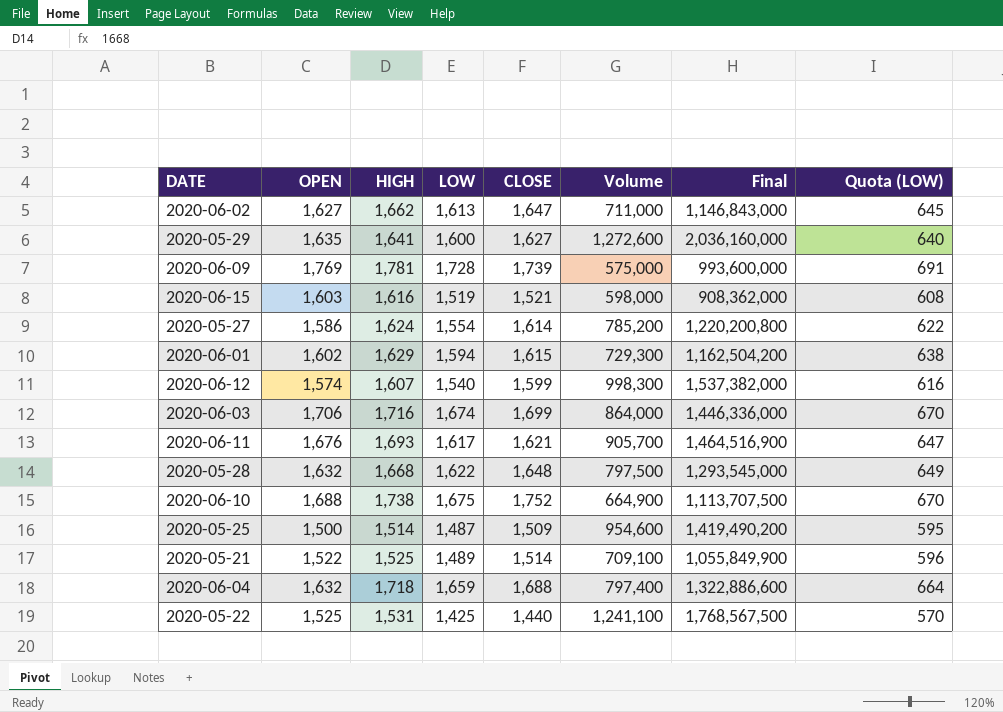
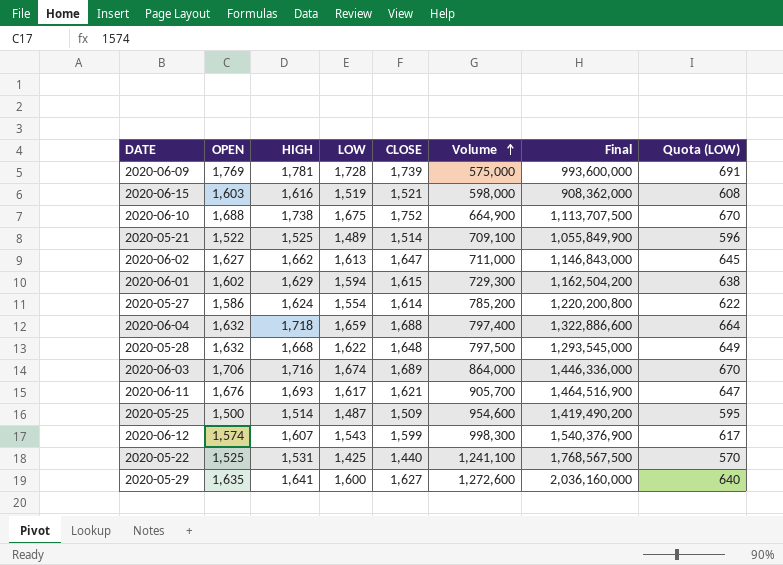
row order: none -> Volume ascending
2020-06-03 | CLOSE: 1,699 -> 1,689
2020-06-12 | LOW: 1,540 -> 1,543
2020-06-12 | Final: 1,537,382,000 -> 1,540,376,900
2020-06-12 | Quota (LOW): 616 -> 617

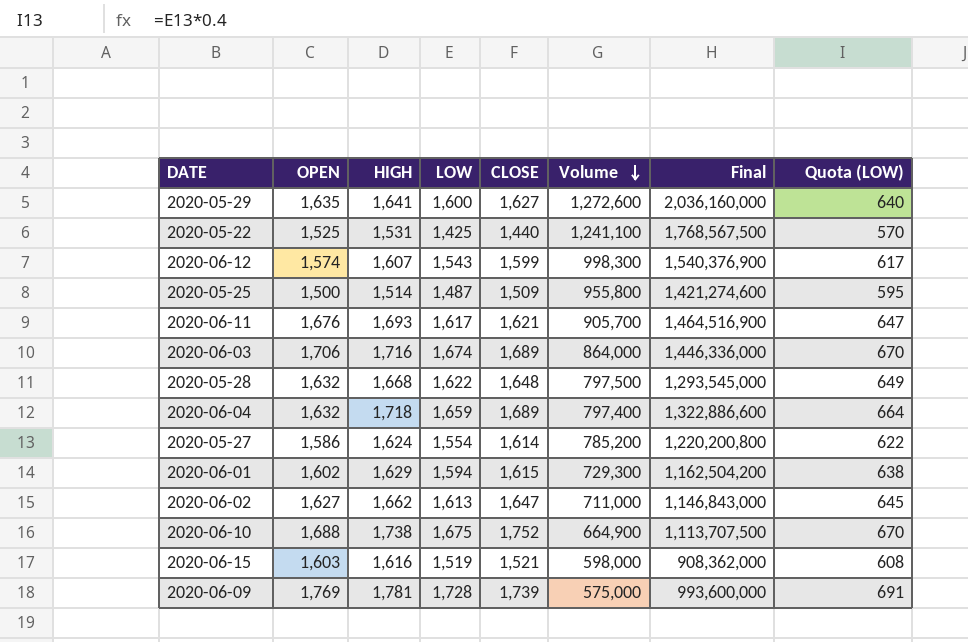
row order: Volume ascending -> Volume descending
row 2020-05-21: 1,522 | 1,525 | 1,489 | 1,514 | 709,100 | 1,055,849,900 | 596 -> none
2020-05-25 | Volume: 954,600 -> 955,800
2020-05-25 | Final: 1,419,490,200 -> 1,421,274,600
2020-06-04 | CLOSE: 1,688 -> 1,689

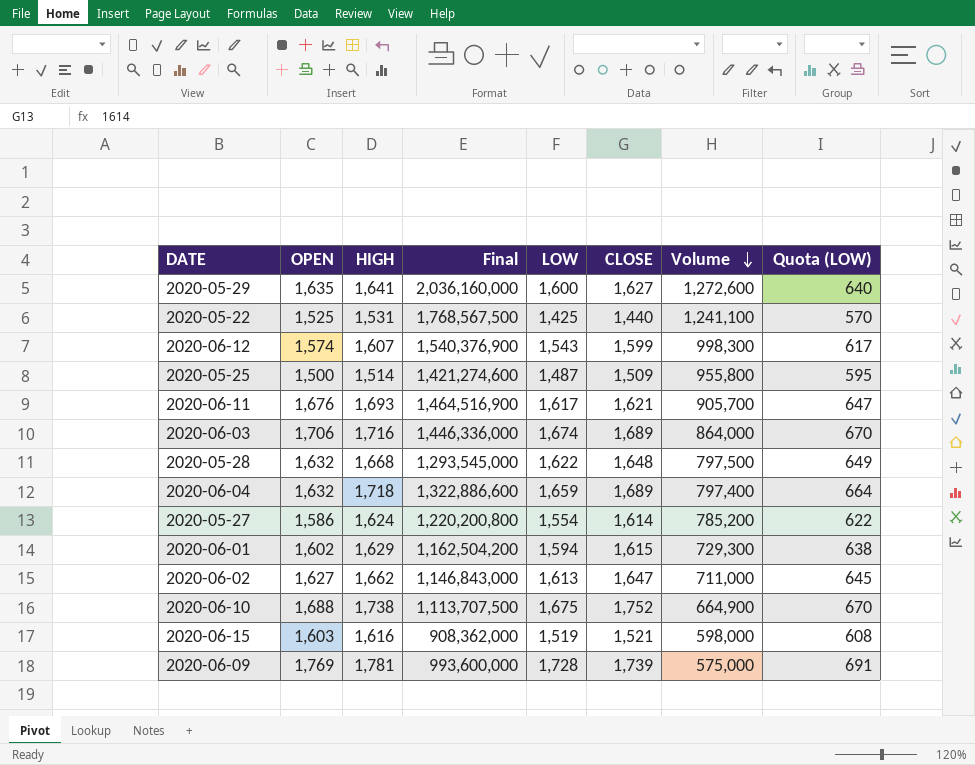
column Final | position: 7 -> 4

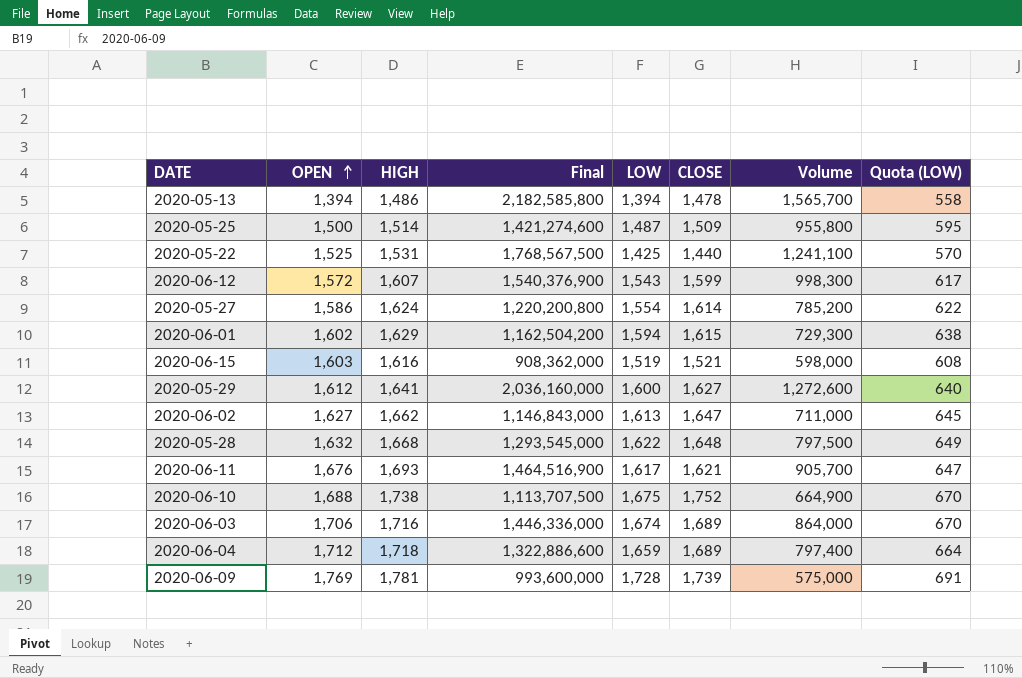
row order: Volume descending -> OPEN ascending
row 2020-05-13: none -> 1,394 | 1,486 | 2,182,585,800 | 1,394 | 1,478 | 1,565,700 | 558
2020-06-12 | OPEN: 1,574 -> 1,572
2020-05-29 | OPEN: 1,635 -> 1,612
2020-06-04 | OPEN: 1,632 -> 1,712

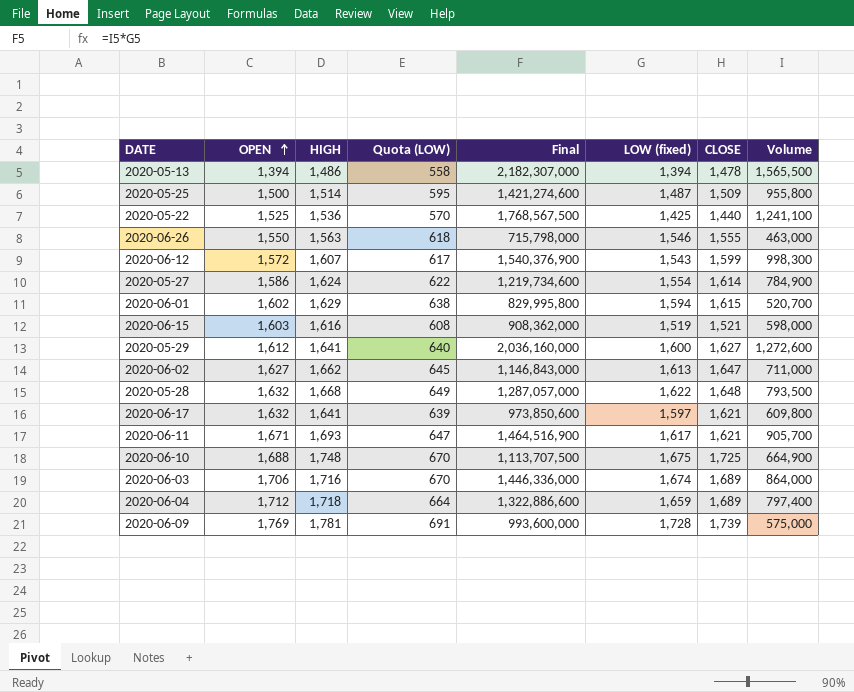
column Quota (LOW) | position: 8 -> 4
column name: LOW -> LOW (fixed)
2020-05-13 | Final: 2,182,585,800 -> 2,182,307,000
2020-05-13 | Volume: 1,565,700 -> 1,565,500
2020-05-22 | HIGH: 1,531 -> 1,536
row 2020-06-26: none -> 1,550 | 1,563 | 618 | 715,798,000 | 1,546 | 1,555 | 463,000
2020-05-27 | Final: 1,220,200,800 -> 1,219,734,600
2020-05-27 | Volume: 785,200 -> 784,900
2020-06-01 | Final: 1,162,504,200 -> 829,995,800
2020-06-01 | Volume: 729,300 -> 520,700
2020-05-28 | Final: 1,293,545,000 -> 1,287,057,000
2020-05-28 | Volume: 797,500 -> 793,500
row 2020-06-17: none -> 1,632 | 1,641 | 639 | 973,850,600 | 1,597 | 1,621 | 609,800
2020-06-11 | OPEN: 1,676 -> 1,671
2020-06-10 | HIGH: 1,738 -> 1,748
2020-06-10 | CLOSE: 1,752 -> 1,725

